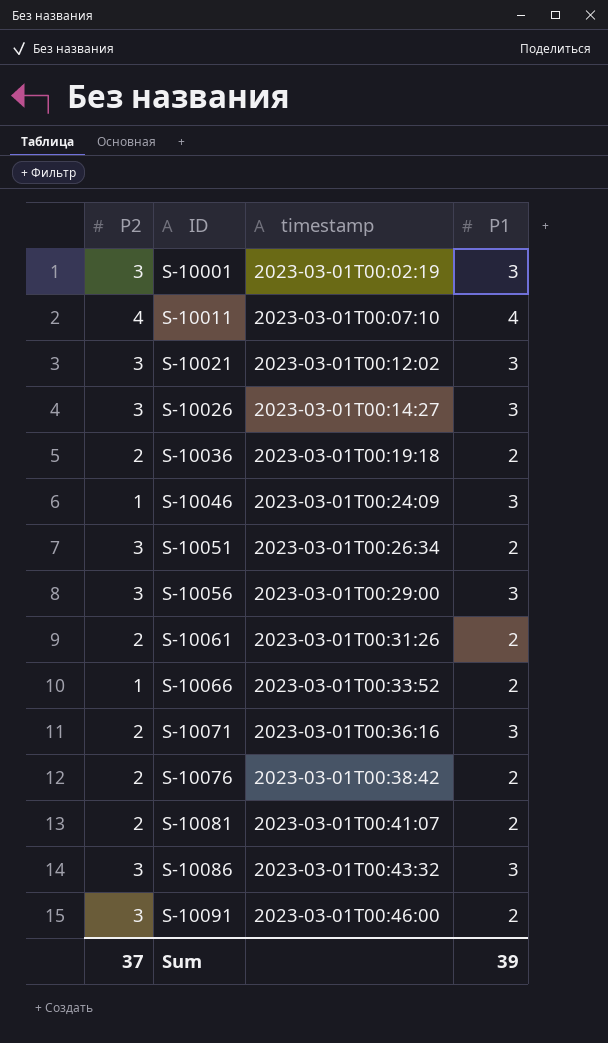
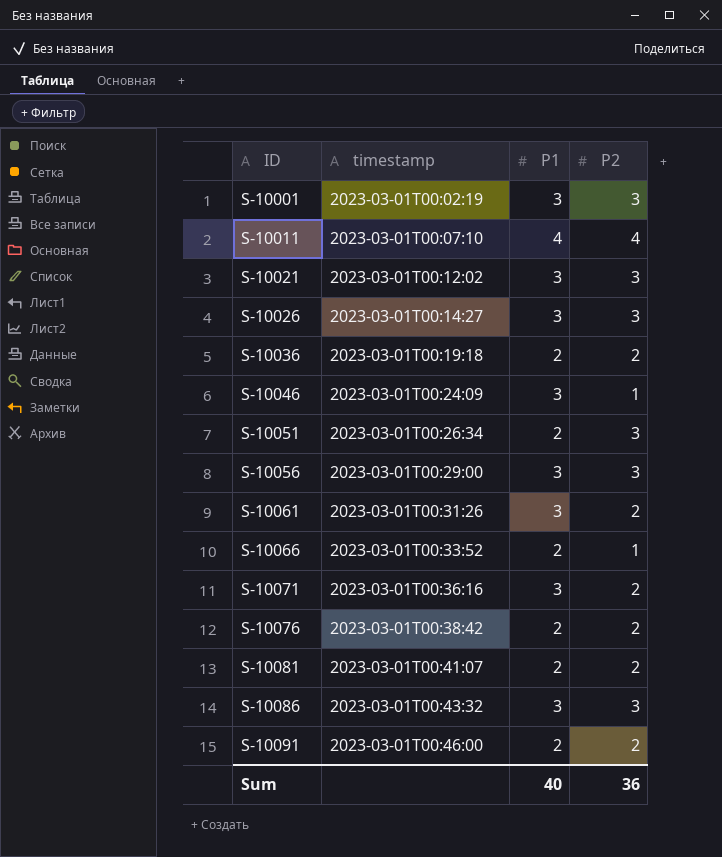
column P2 | position: 1 -> 4
S-10061 | P1: 2 -> 3
S-10091 | P2: 3 -> 2
Sum | P1: 39 -> 40
Sum | P2: 37 -> 36

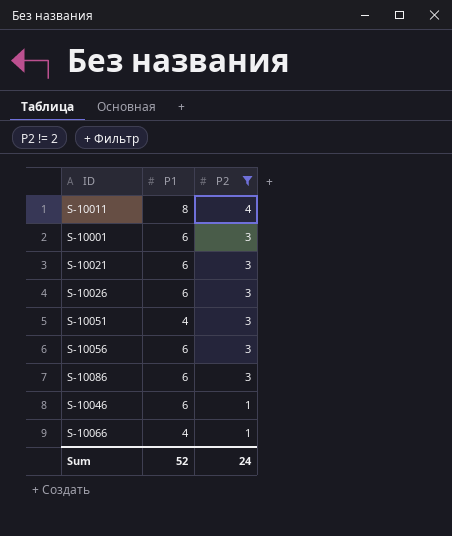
filter: none -> P2 != 2
row order: ID ascending -> P2 descending
column timestamp | position: 2 -> none
S-10011 | P1: 4 -> 8
S-10001 | P1: 3 -> 6
S-10021 | P1: 3 -> 6
S-10026 | P1: 3 -> 6
S-10051 | P1: 2 -> 4
S-10056 | P1: 3 -> 6
S-10086 | P1: 3 -> 6
S-10046 | P1: 3 -> 6
S-10066 | P1: 2 -> 4
Sum | P1: 40 -> 52
Sum | P2: 36 -> 24

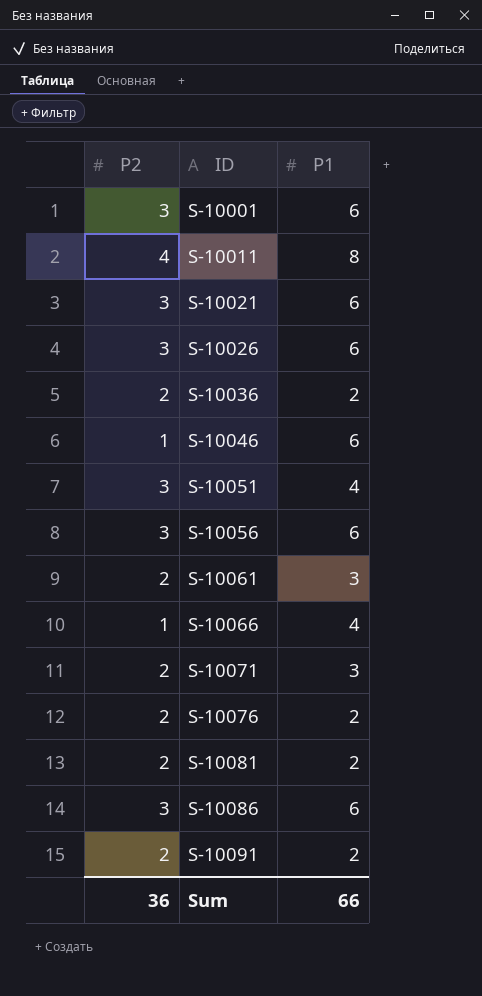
filter: P2 != 2 -> none
row order: P2 descending -> ID ascending
column P2 | position: 3 -> 1
Sum | P2: 24 -> 36
Sum | P1: 52 -> 66

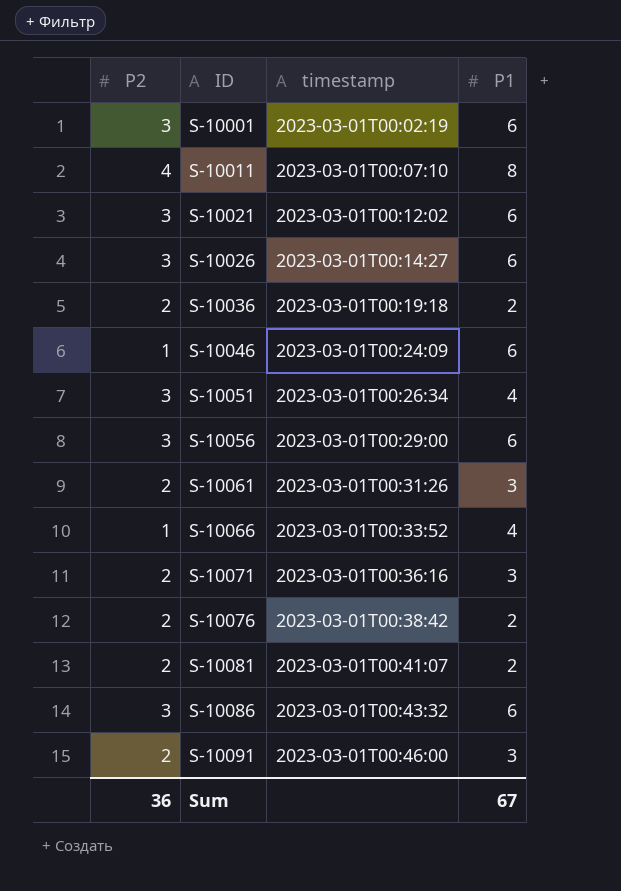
column timestamp | position: none -> 3
S-10091 | P1: 2 -> 3
Sum | P1: 66 -> 67

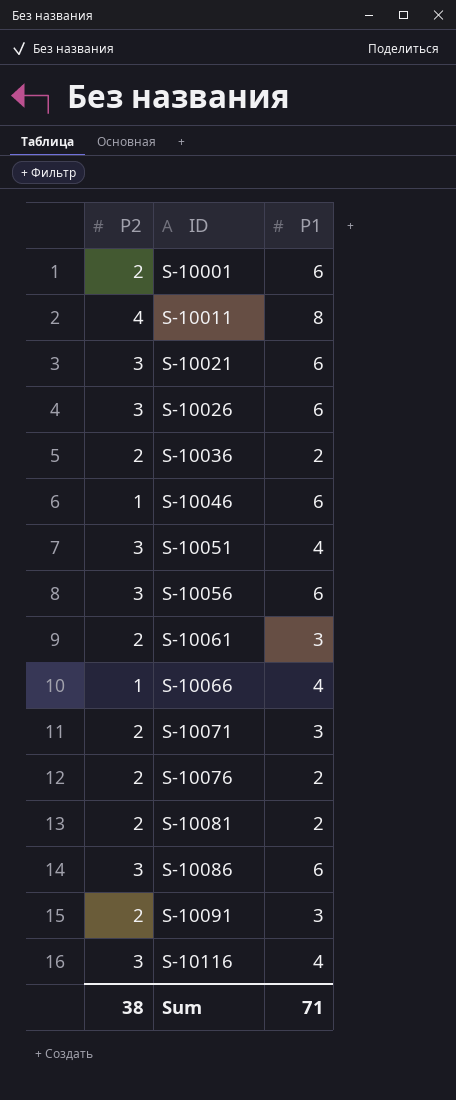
column timestamp | position: 3 -> none
S-10001 | P2: 3 -> 2
row S-10116: none -> 3 | 4
Sum | P2: 36 -> 38
Sum | P1: 67 -> 71

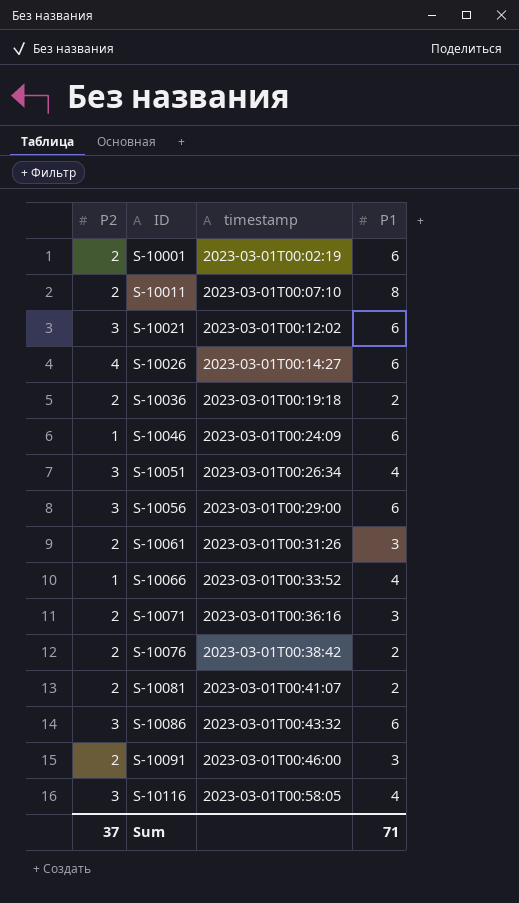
column timestamp | position: none -> 3
S-10011 | P2: 4 -> 2
S-10026 | P2: 3 -> 4
Sum | P2: 38 -> 37

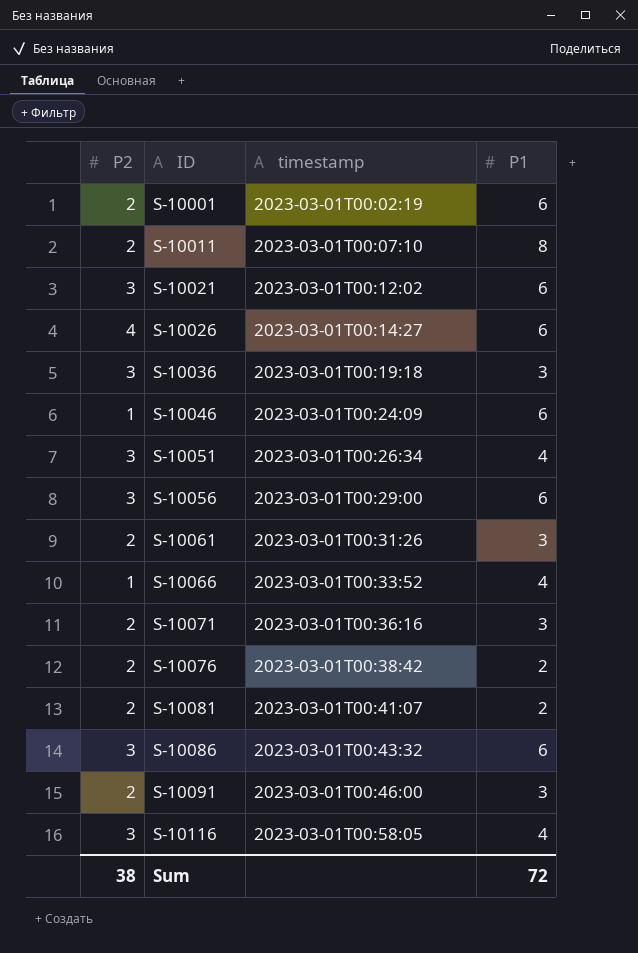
S-10036 | P2: 2 -> 3
S-10036 | P1: 2 -> 3
Sum | P2: 37 -> 38
Sum | P1: 71 -> 72

